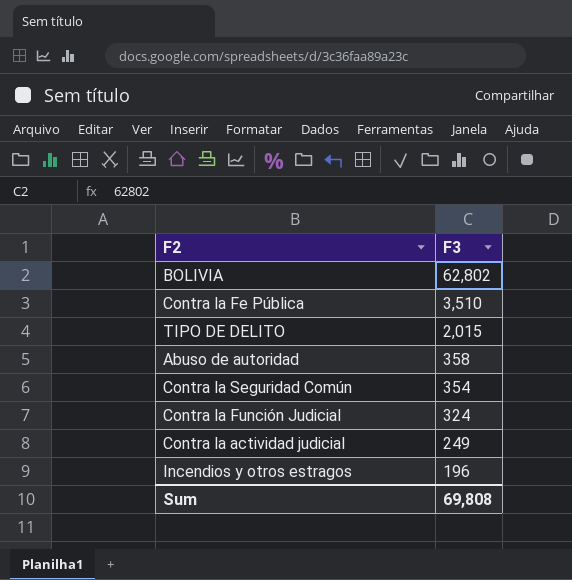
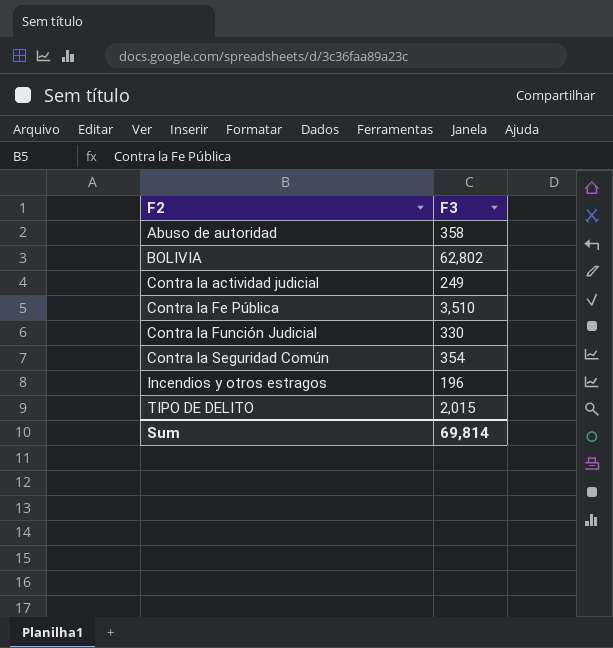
row order: F3 descending -> F2 ascending
Contra la Función Judicial | F3: 324 -> 330
Sum | F3: 69,808 -> 69,814

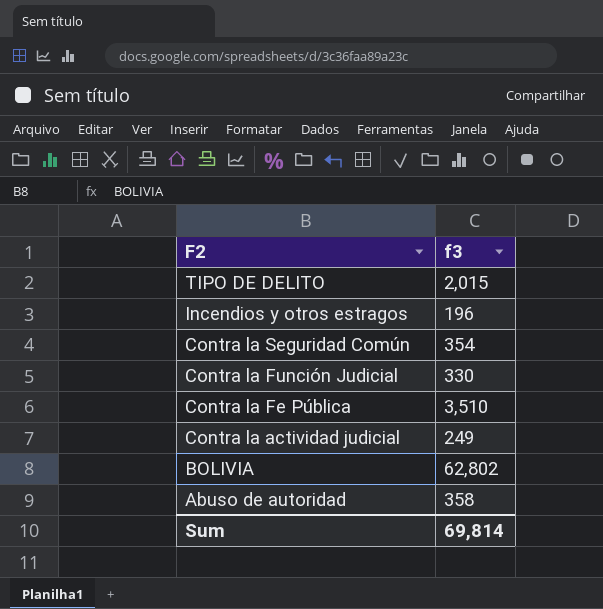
row order: F2 ascending -> F2 descending
column name: F3 -> f3

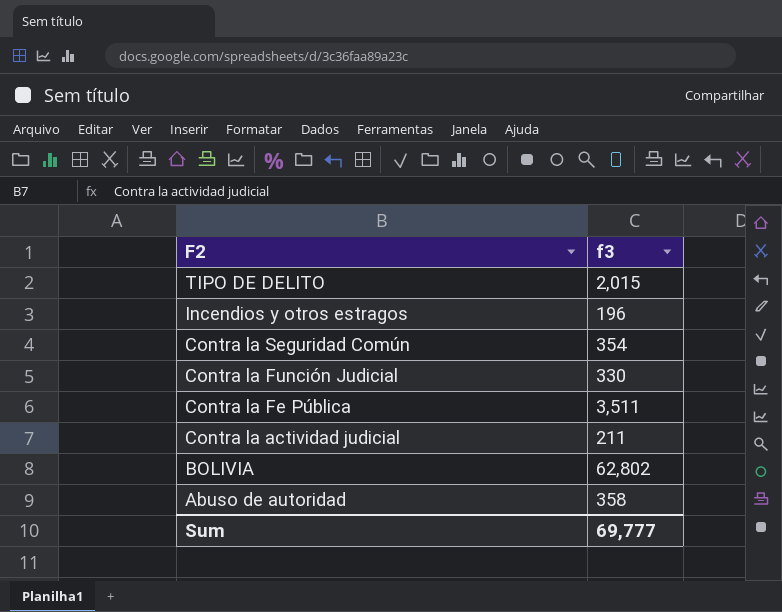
Contra la Fe Pública | f3: 3,510 -> 3,511
Contra la actividad judicial | f3: 249 -> 211
Sum | f3: 69,814 -> 69,777

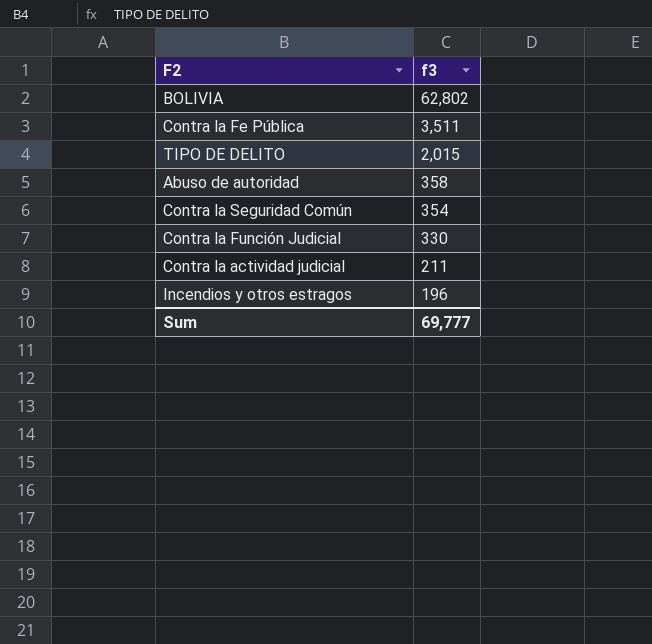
row order: F2 descending -> f3 descending

